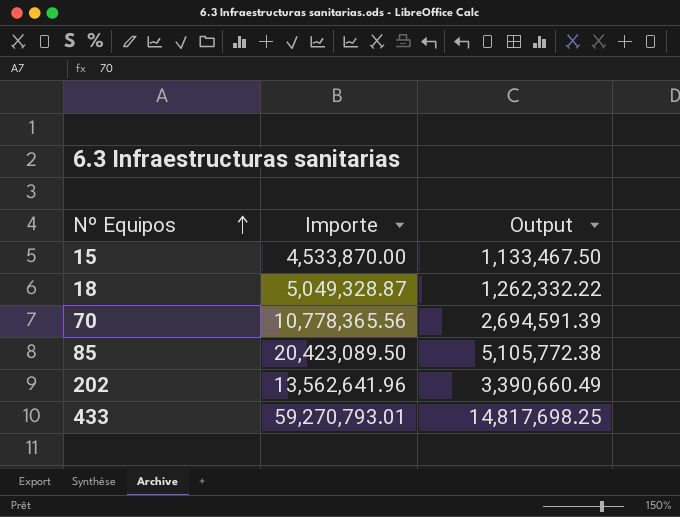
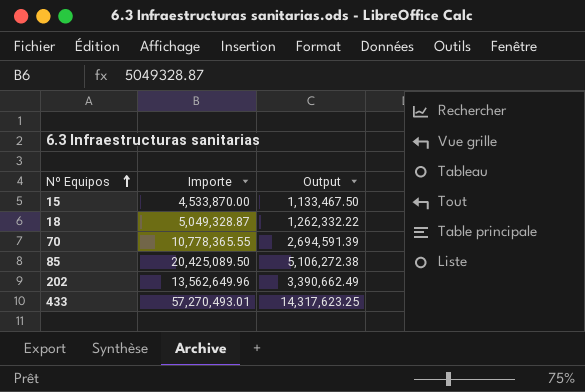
70 | Importe: 10,778,365.56 -> 10,778,365.55
85 | Importe: 20,423,089.50 -> 20,425,089.50
85 | Output: 5,105,772.38 -> 5,106,272.38
202 | Importe: 13,562,641.96 -> 13,562,649.96
202 | Output: 3,390,660.49 -> 3,390,662.49
433 | Importe: 59,270,793.01 -> 57,270,493.01
433 | Output: 14,817,698.25 -> 14,317,623.25

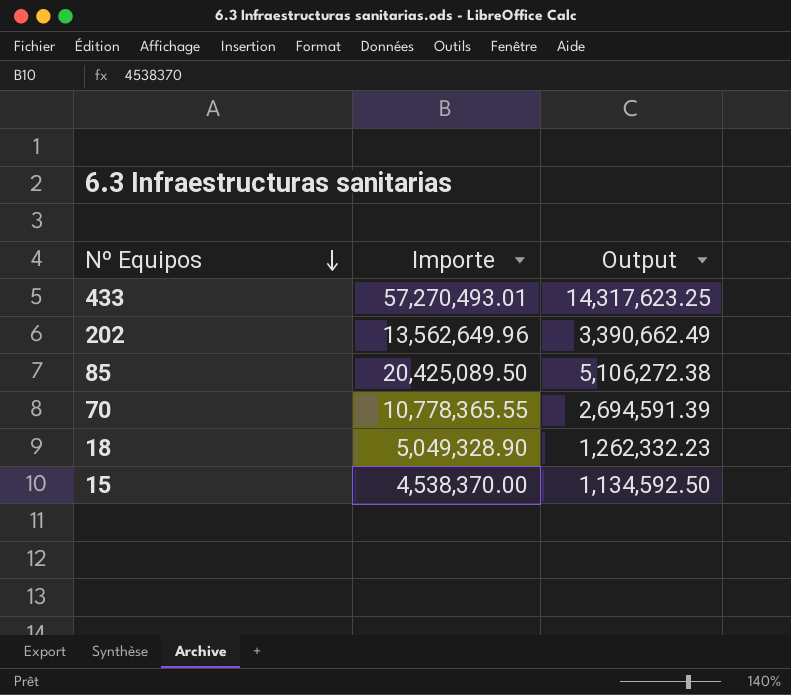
row order: Nº Equipos ascending -> Nº Equipos descending
18 | Importe: 5,049,328.87 -> 5,049,328.90
18 | Output: 1,262,332.22 -> 1,262,332.23
15 | Importe: 4,533,870.00 -> 4,538,370.00
15 | Output: 1,133,467.50 -> 1,134,592.50

